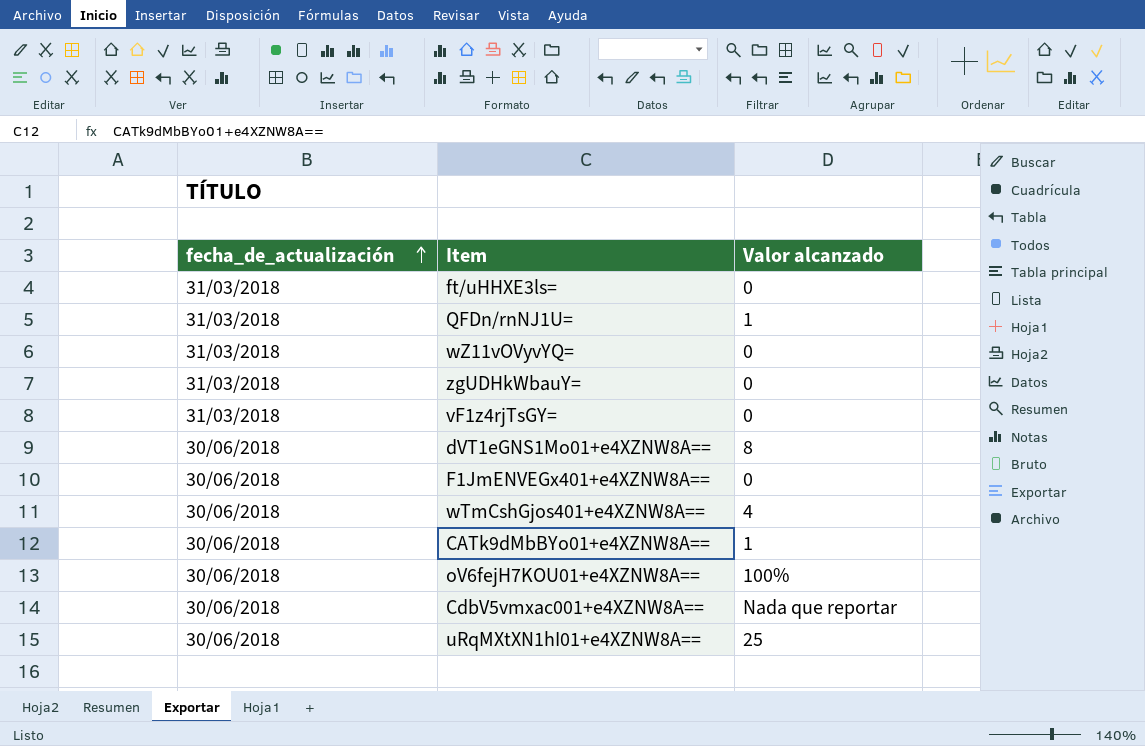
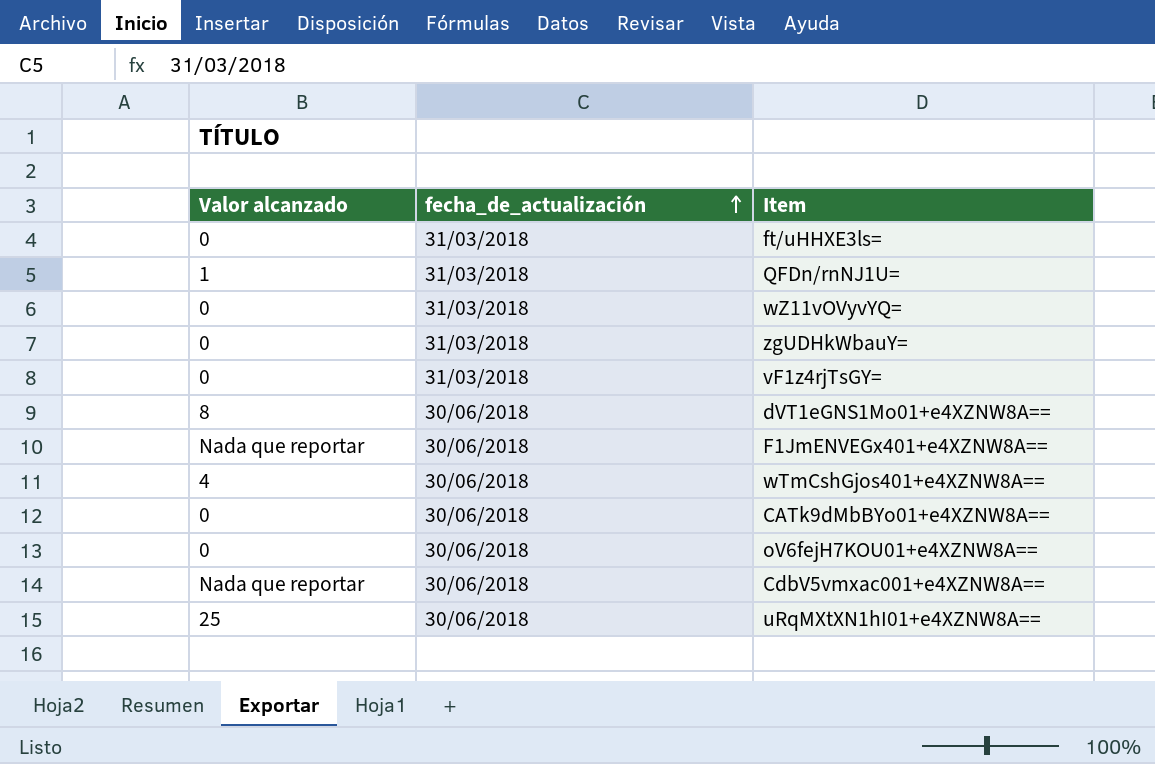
column Valor alcanzado | position: 3 -> 1
F1JmENVEGx401+e4XZNW8A== | Valor alcanzado: 0 -> Nada que reportar
CATk9dMbBYo01+e4XZNW8A== | Valor alcanzado: 1 -> 0
oV6fejH7KOU01+e4XZNW8A== | Valor alcanzado: 100% -> 0

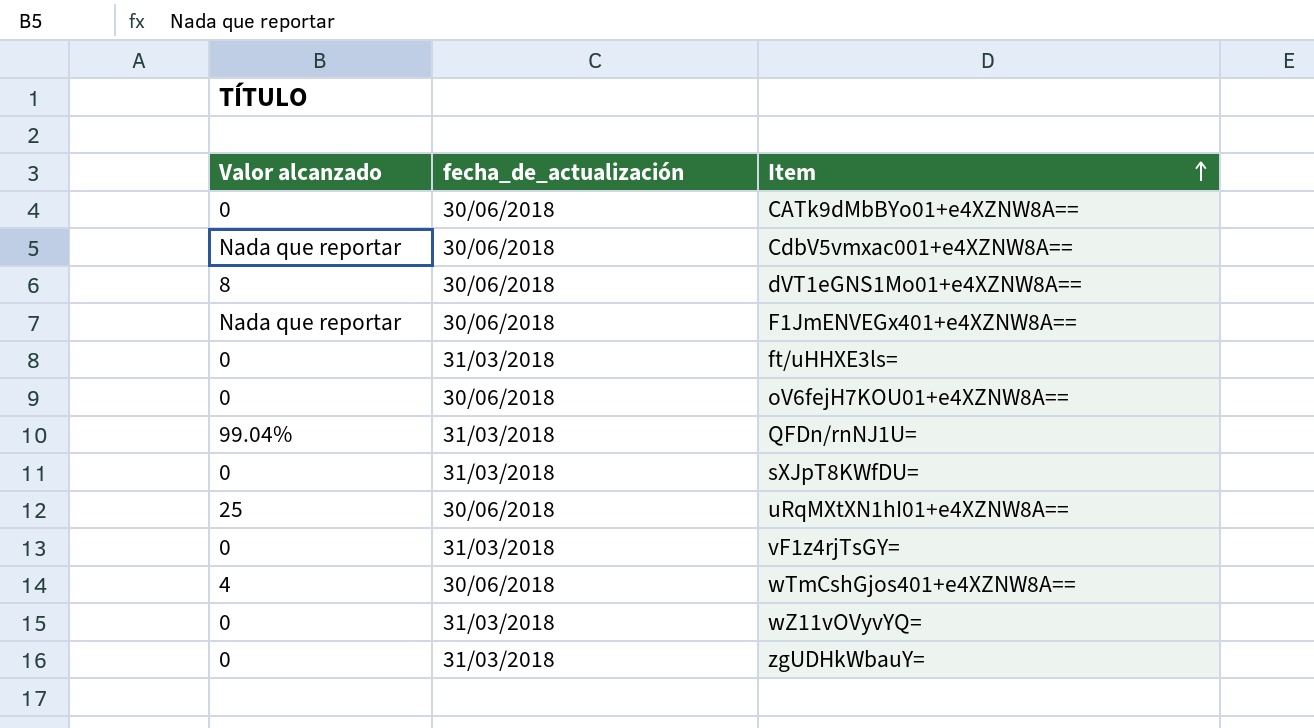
row order: fecha_de_actualización ascending -> Item ascending
QFDn/rnNJ1U= | Valor alcanzado: 1 -> 99.04%
row sXJpT8KWfDU=: none -> 0 | 31/03/2018

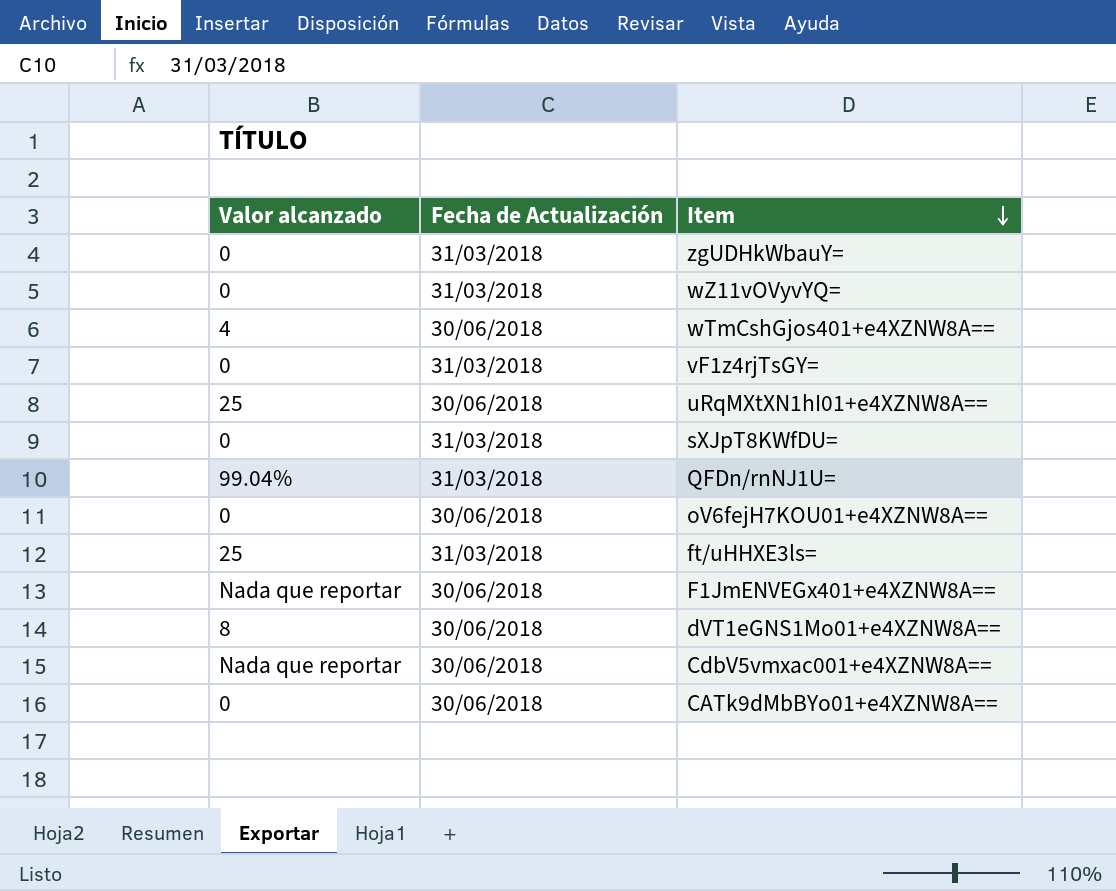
row order: Item ascending -> Item descending
column name: fecha_de_actualización -> Fecha de Actualización
ft/uHHXE3ls= | Valor alcanzado: 0 -> 25

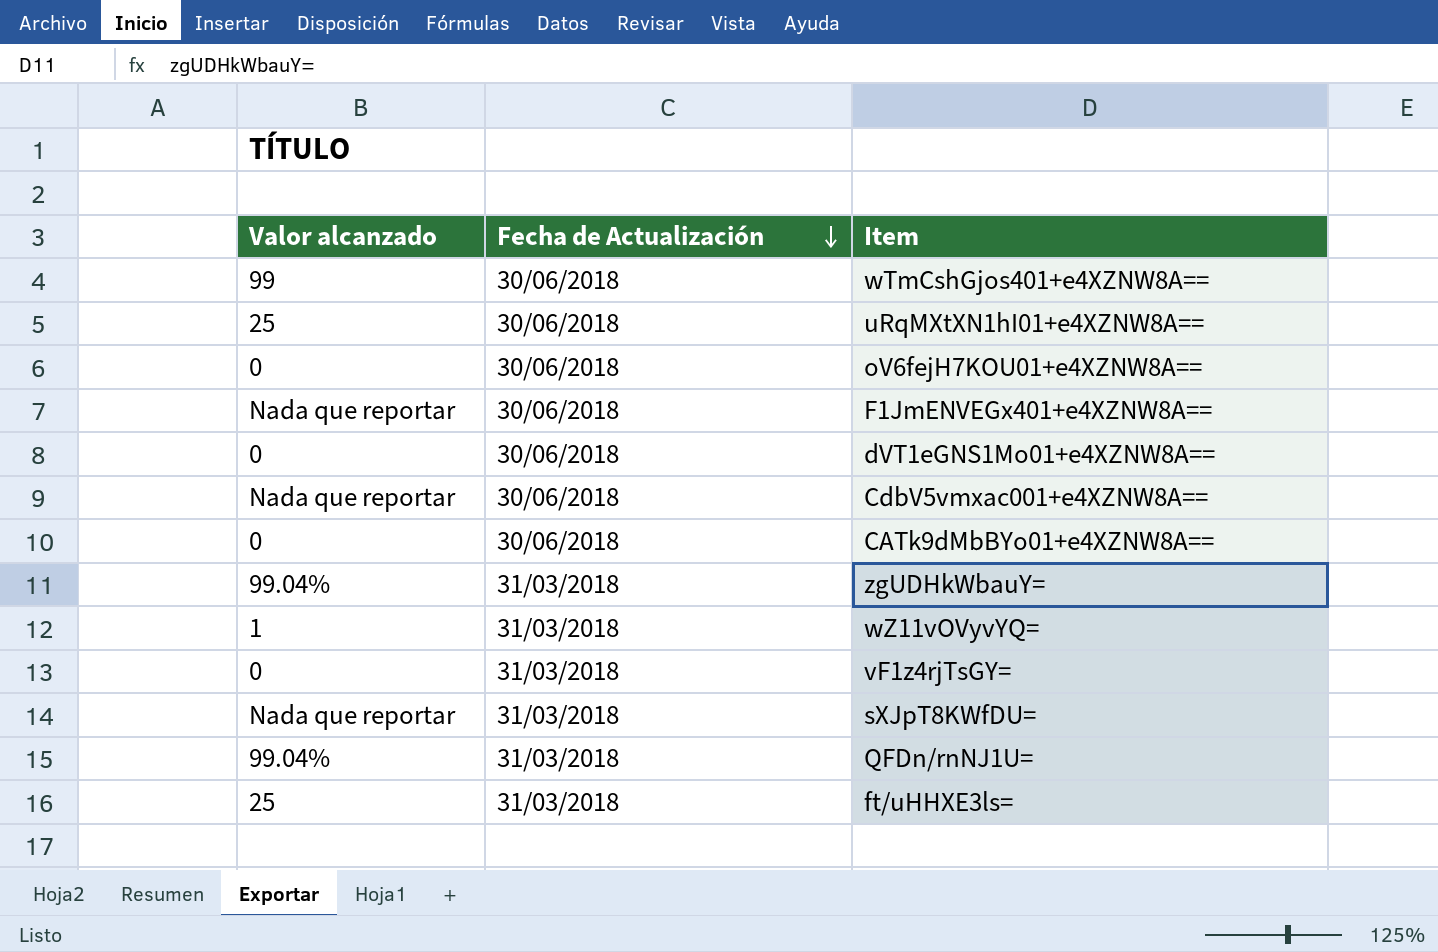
row order: Item descending -> Fecha de Actualización descending
wTmCshGjos401+e4XZNW8A== | Valor alcanzado: 4 -> 99
dVT1eGNS1Mo01+e4XZNW8A== | Valor alcanzado: 8 -> 0
zgUDHkWbauY= | Valor alcanzado: 0 -> 99.04%
wZ11vOVyvYQ= | Valor alcanzado: 0 -> 1
sXJpT8KWfDU= | Valor alcanzado: 0 -> Nada que reportar

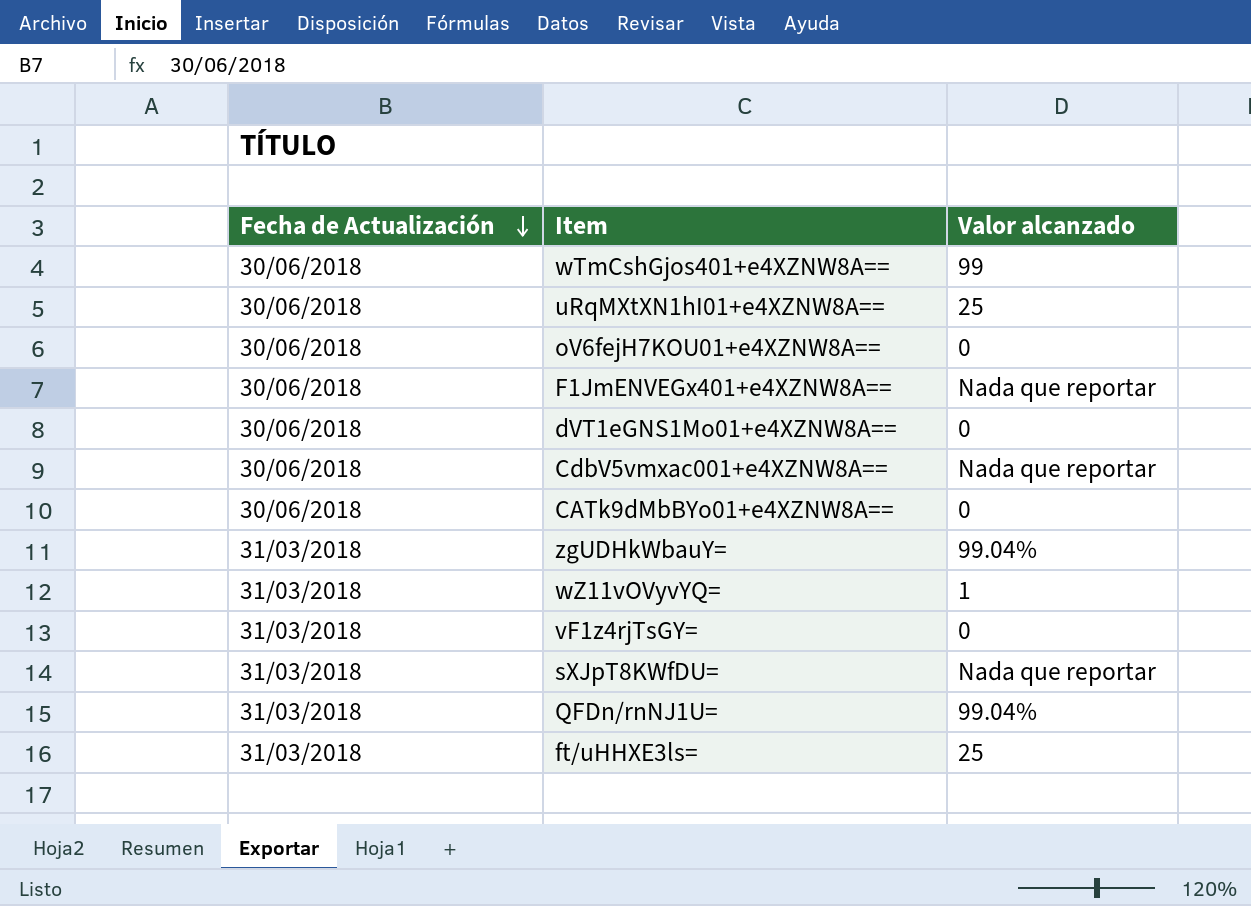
column Valor alcanzado | position: 1 -> 3

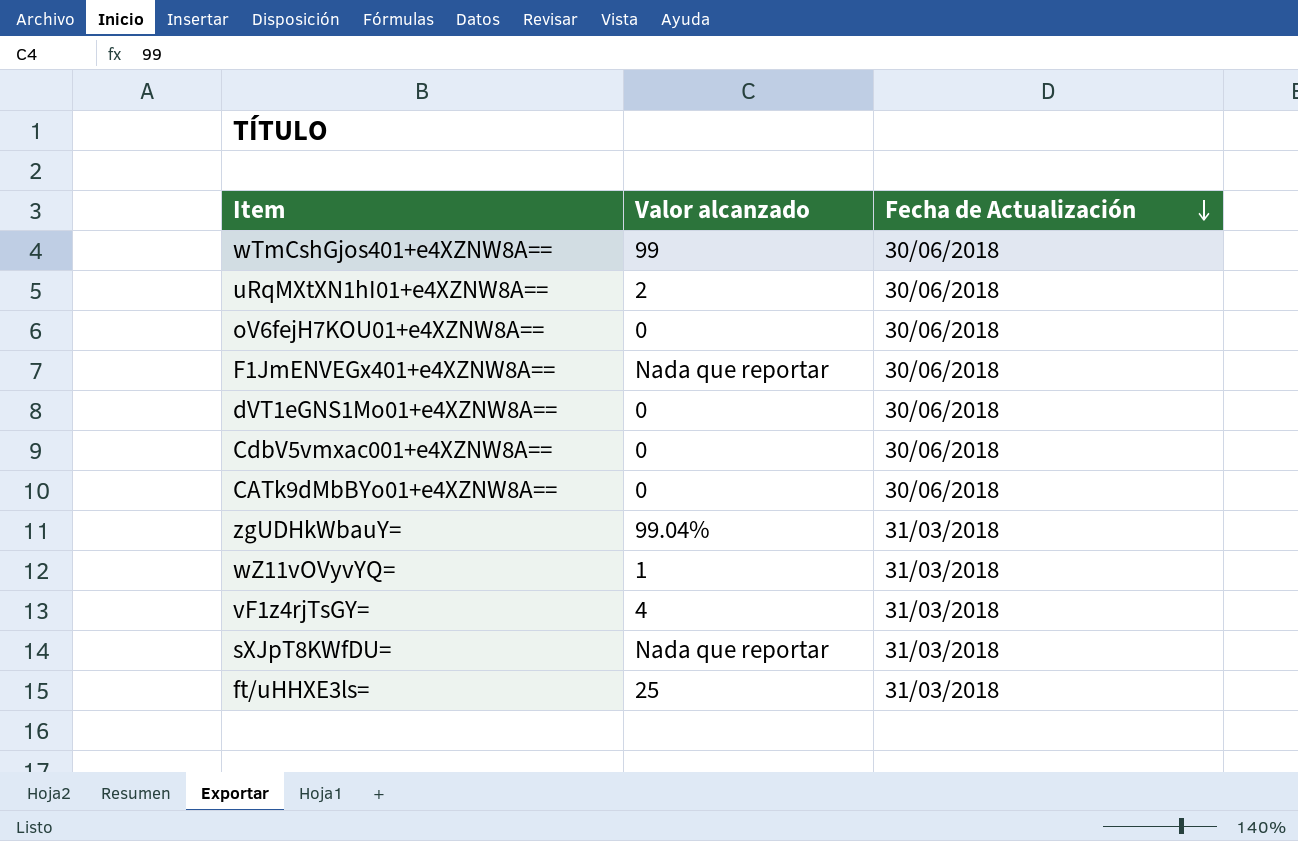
column Fecha de Actualización | position: 1 -> 3
row QFDn/rnNJ1U=: 31/03/2018 | 99.04% -> none
uRqMXtXN1hI01+e4XZNW8A== | Valor alcanzado: 25 -> 2
CdbV5vmxac001+e4XZNW8A== | Valor alcanzado: Nada que reportar -> 0
vF1z4rjTsGY= | Valor alcanzado: 0 -> 4

